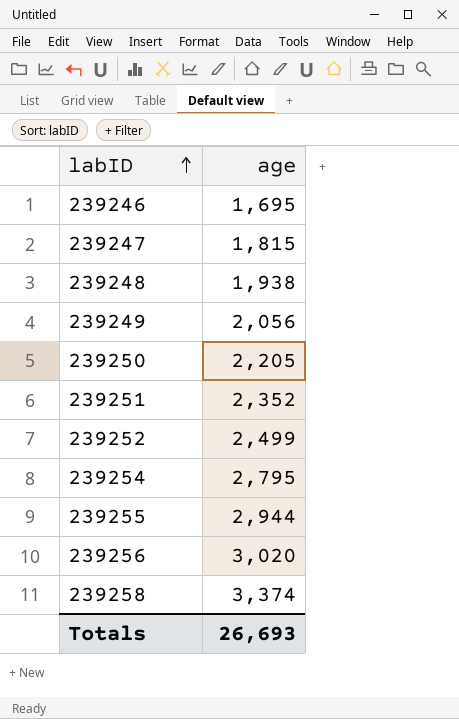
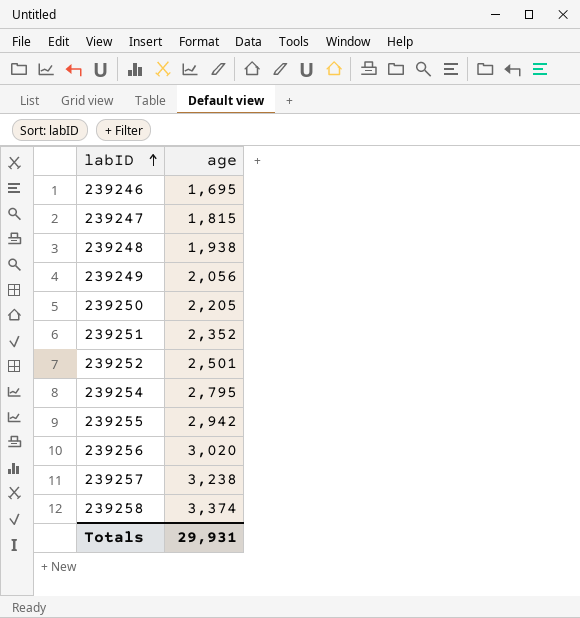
239252 | age: 2,499 -> 2,501
239255 | age: 2,944 -> 2,942
row 239257: none -> 3,238
Totals | age: 26,693 -> 29,931

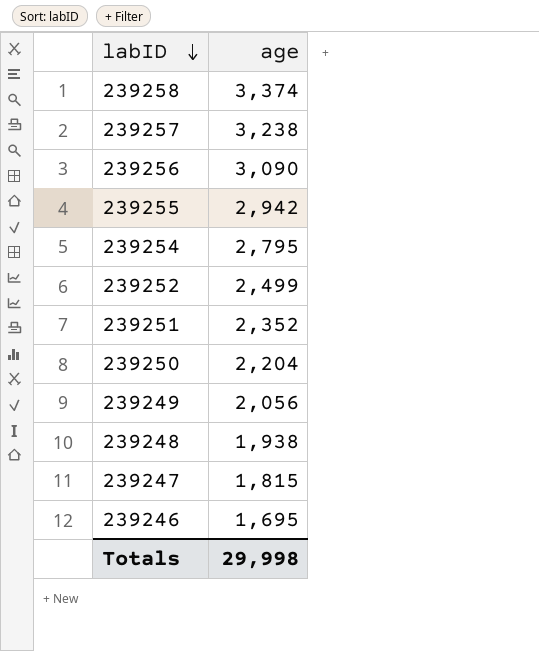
row order: labID ascending -> labID descending
239256 | age: 3,020 -> 3,090
239252 | age: 2,501 -> 2,499
239250 | age: 2,205 -> 2,204
Totals | age: 29,931 -> 29,998

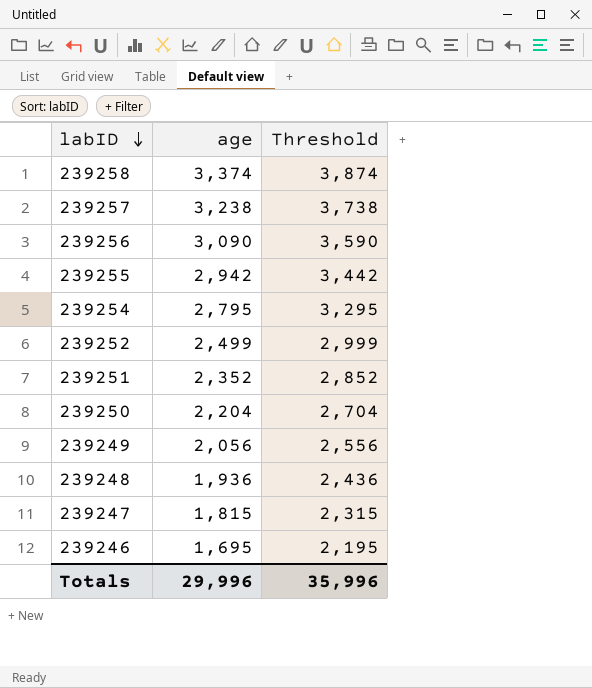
column Threshold | formula: none -> [age] + 500
239248 | age: 1,938 -> 1,936
Totals | age: 29,998 -> 29,996

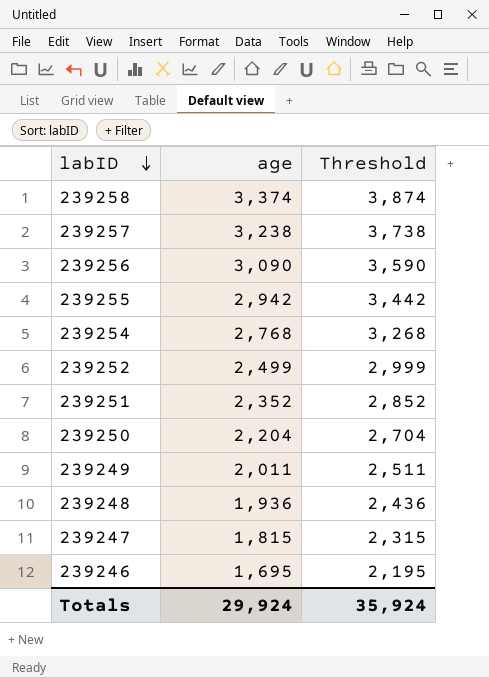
239254 | age: 2,795 -> 2,768
239254 | Threshold: 3,295 -> 3,268
239249 | age: 2,056 -> 2,011
239249 | Threshold: 2,556 -> 2,511
Totals | age: 29,996 -> 29,924
Totals | Threshold: 35,996 -> 35,924

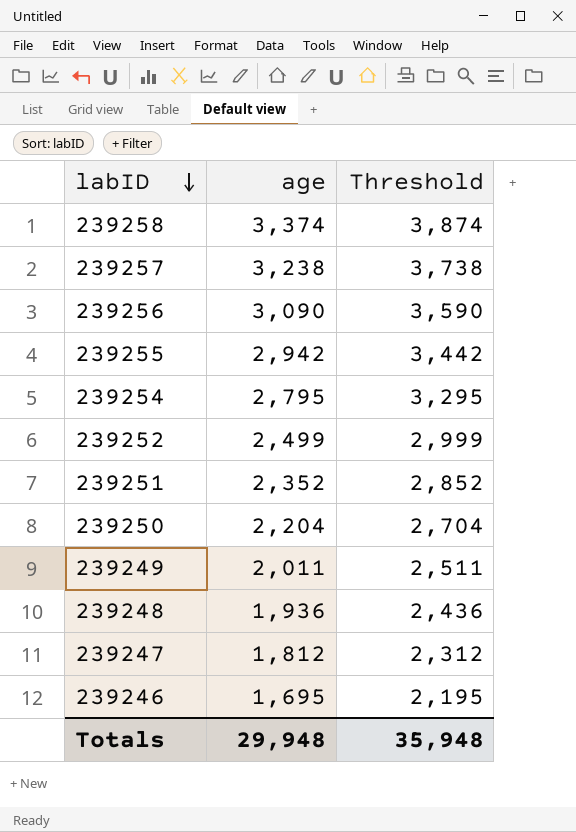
239254 | age: 2,768 -> 2,795
239254 | Threshold: 3,268 -> 3,295
239247 | age: 1,815 -> 1,812
239247 | Threshold: 2,315 -> 2,312
Totals | age: 29,924 -> 29,948
Totals | Threshold: 35,924 -> 35,948

